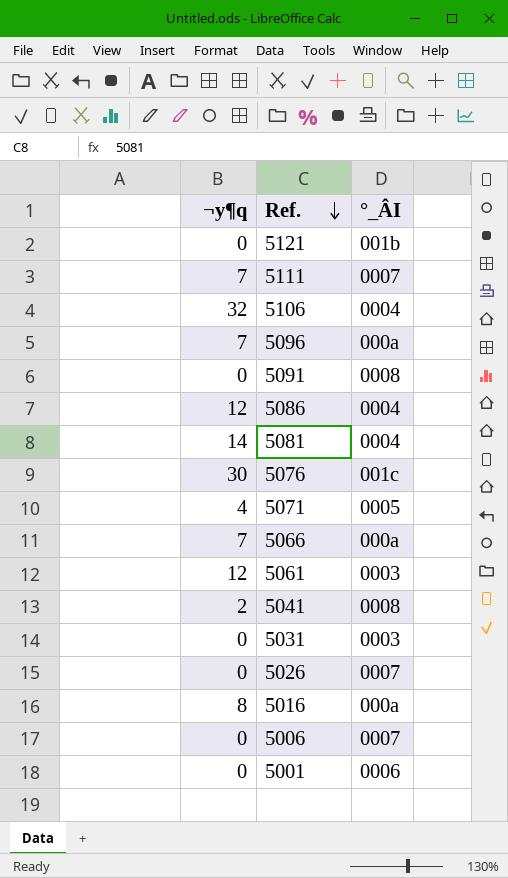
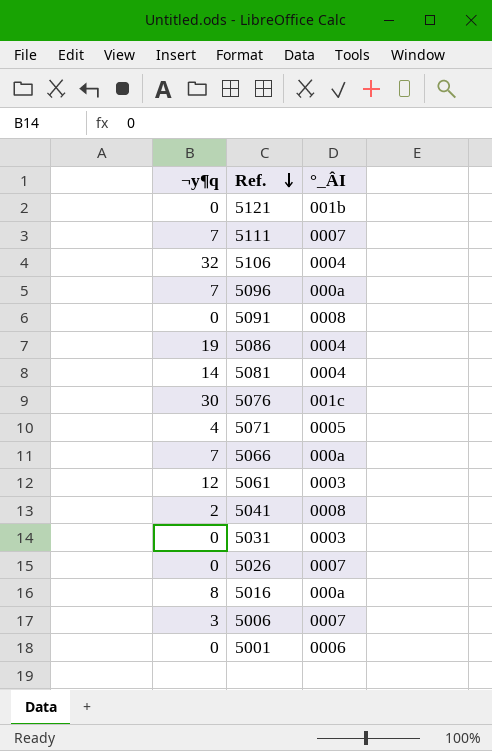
5086 | ¬y¶q: 12 -> 19
5006 | ¬y¶q: 0 -> 3

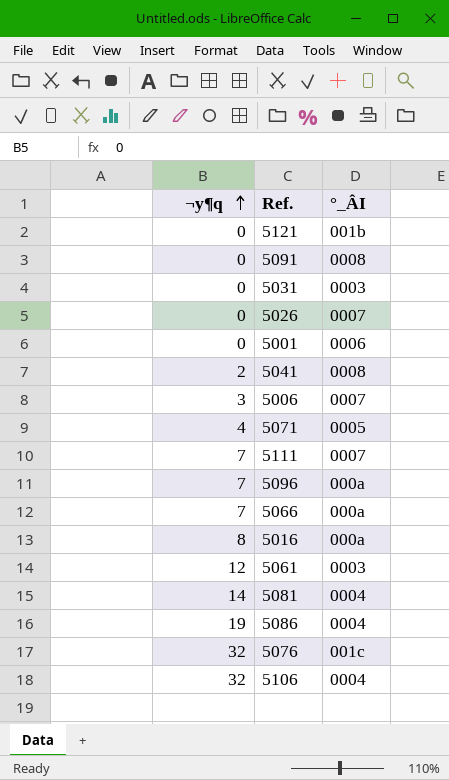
row order: Ref. descending -> ¬y¶q ascending
5076 | ¬y¶q: 30 -> 32

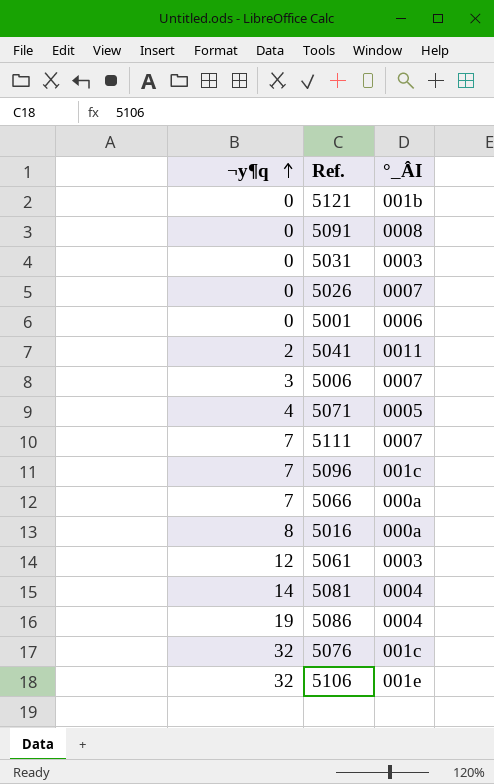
5041 | °_ÂI: 0008 -> 0011
5096 | °_ÂI: 000a -> 001c
5106 | °_ÂI: 0004 -> 001e

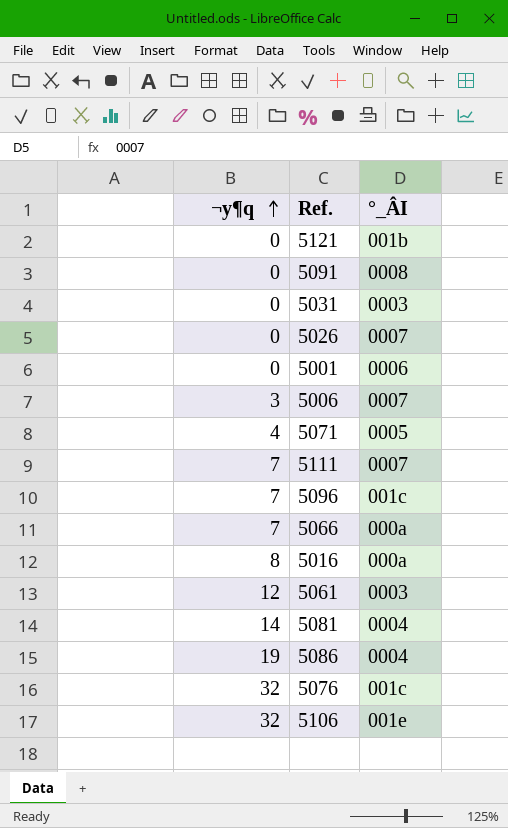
row 5041: 2 | 0011 -> none

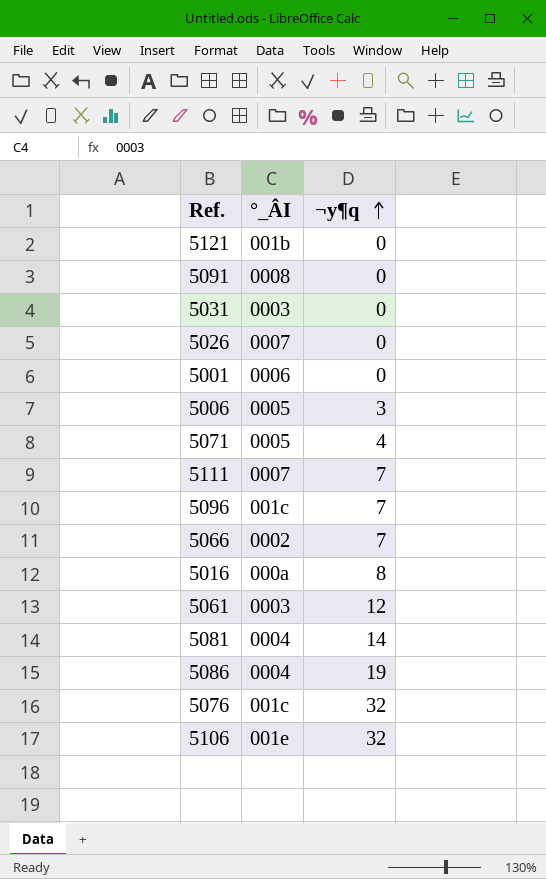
column ¬y¶q | position: 1 -> 3
5006 | °_ÂI: 0007 -> 0005
5066 | °_ÂI: 000a -> 0002

